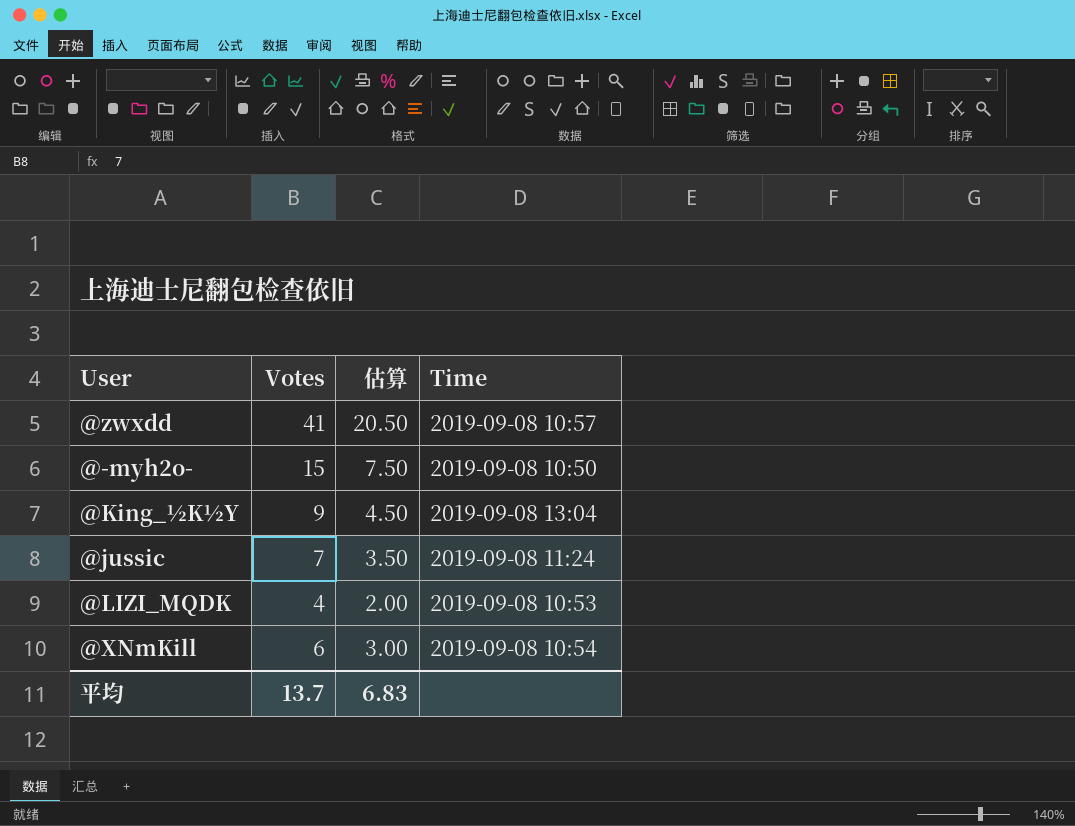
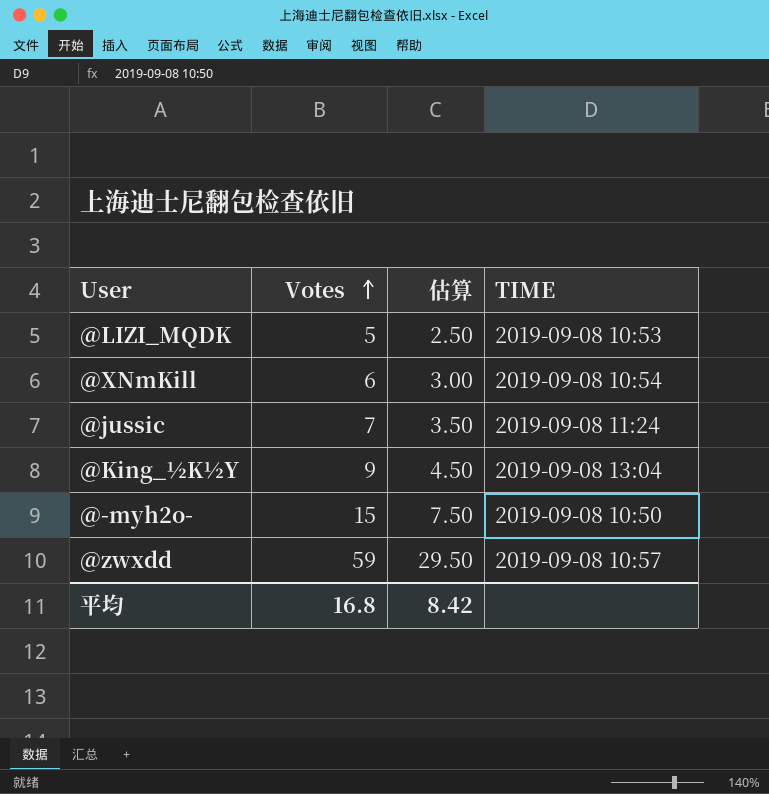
row order: none -> Votes ascending
column name: Time -> TIME
@LIZI_MQDK | Votes: 4 -> 5
@LIZI_MQDK | 估算: 2.00 -> 2.50
@zwxdd | Votes: 41 -> 59
@zwxdd | 估算: 20.50 -> 29.50
平均 | Votes: 13.7 -> 16.8
平均 | 估算: 6.83 -> 8.42

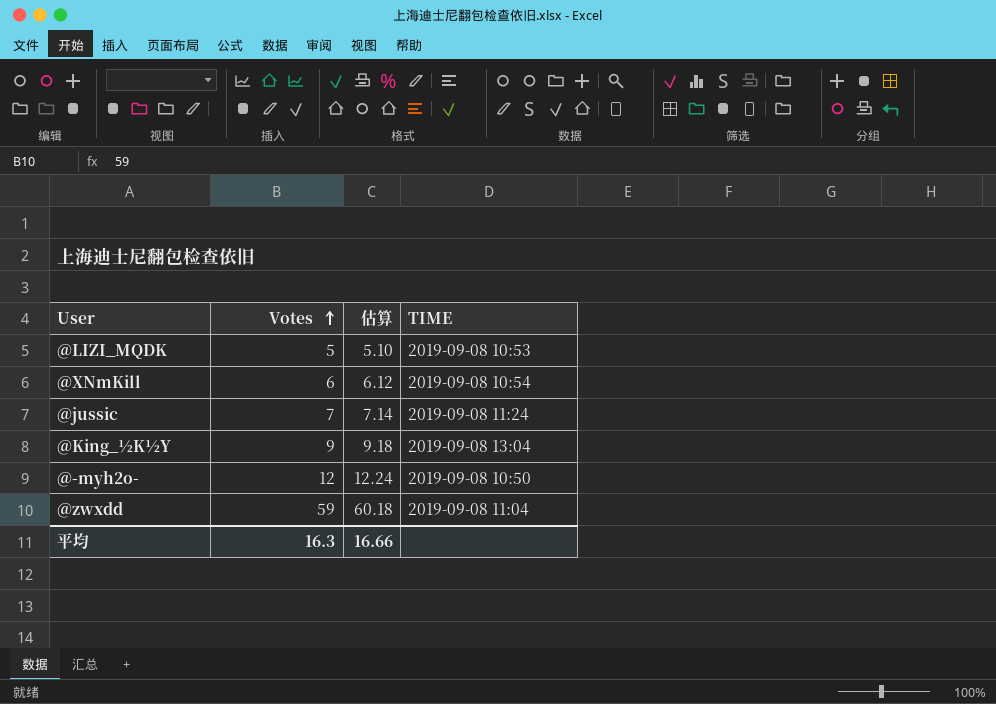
column 估算 | formula: [Votes] * 0.5 -> [Votes] * 1.02
@-myh2o- | Votes: 15 -> 12
@zwxdd | TIME: 2019-09-08 10:57 -> 2019-09-08 11:04
平均 | Votes: 16.8 -> 16.3
平均 | 估算: 8.42 -> 16.66

